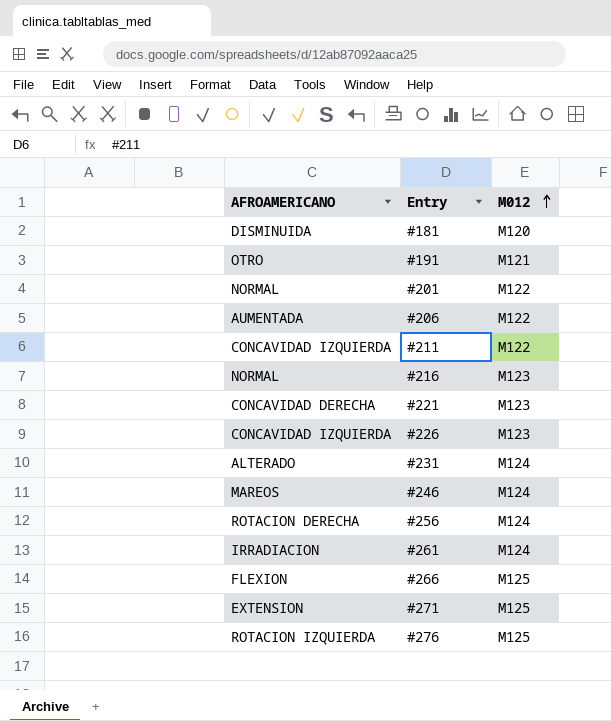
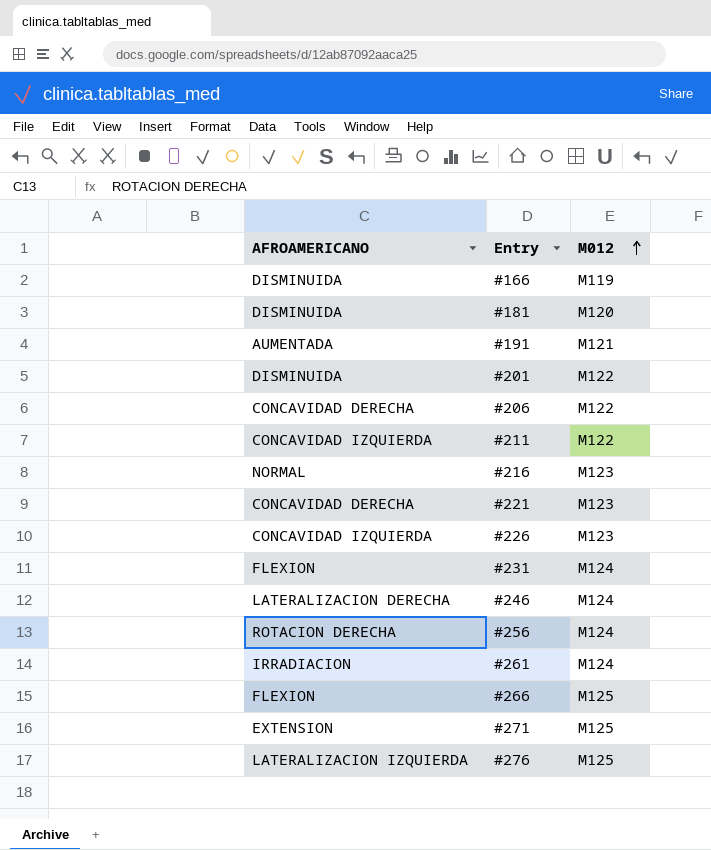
row #166: none -> DISMINUIDA | M119
#191 | AFROAMERICANO: OTRO -> AUMENTADA
#201 | AFROAMERICANO: NORMAL -> DISMINUIDA
#206 | AFROAMERICANO: AUMENTADA -> CONCAVIDAD DERECHA
#231 | AFROAMERICANO: ALTERADO -> FLEXION
#246 | AFROAMERICANO: MAREOS -> LATERALIZACION DERECHA
#276 | AFROAMERICANO: ROTACION IZQUIERDA -> LATERALIZACION IZQUIERDA

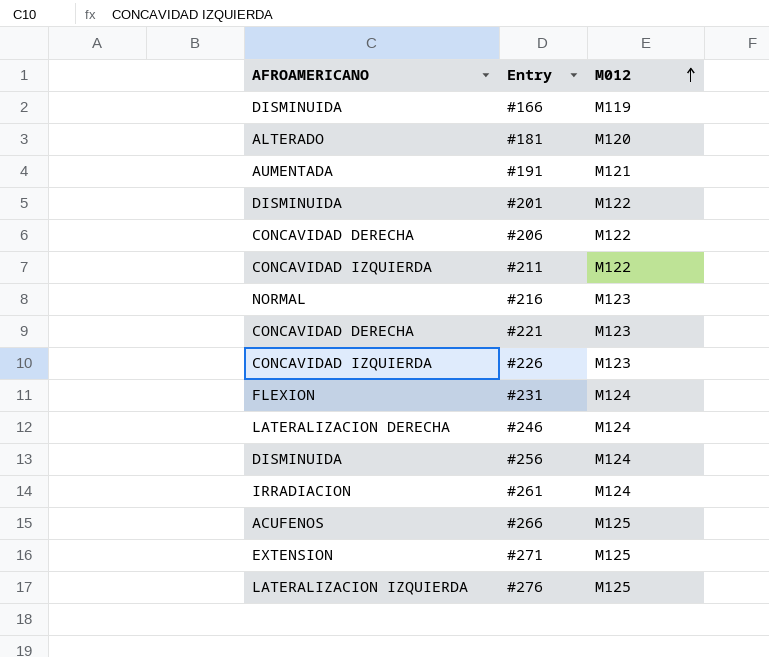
#181 | AFROAMERICANO: DISMINUIDA -> ALTERADO
#256 | AFROAMERICANO: ROTACION DERECHA -> DISMINUIDA
#266 | AFROAMERICANO: FLEXION -> ACUFENOS

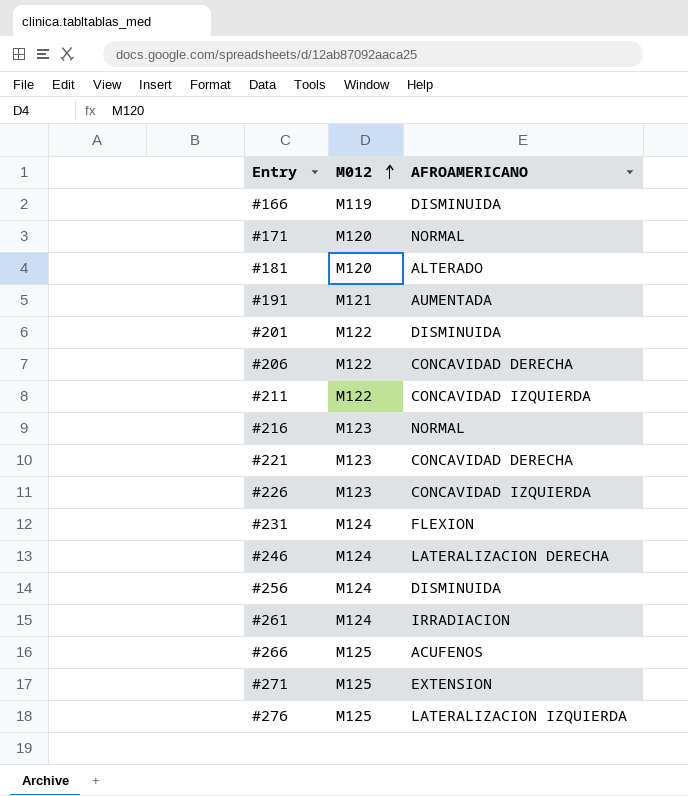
column AFROAMERICANO | position: 1 -> 3
row #171: none -> M120 | NORMAL

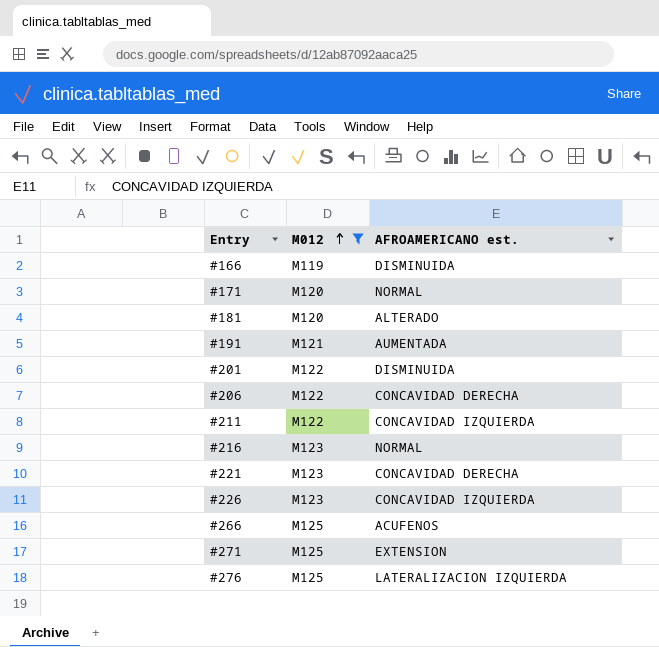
filter: none -> M012 != M124
column name: AFROAMERICANO -> AFROAMERICANO est.

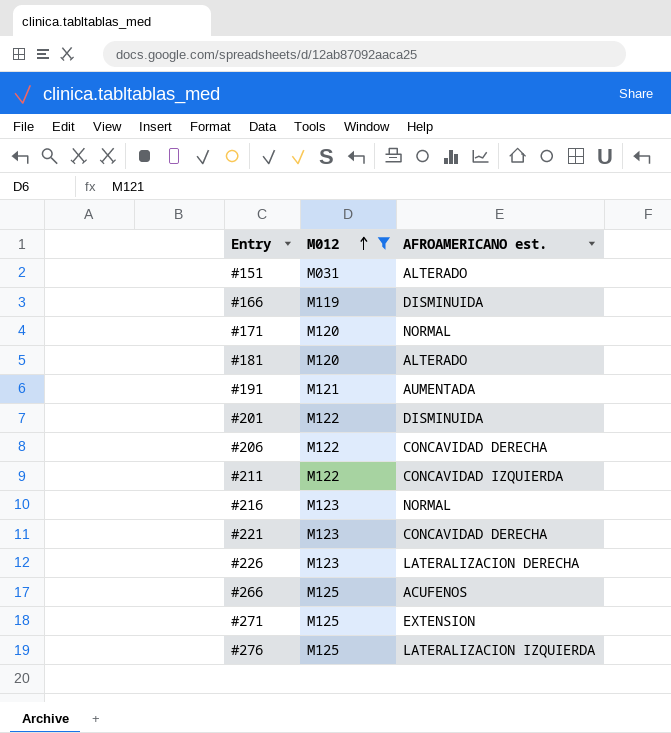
row #151: none -> M031 | ALTERADO
#226 | AFROAMERICANO est.: CONCAVIDAD IZQUIERDA -> LATERALIZACION DERECHA

